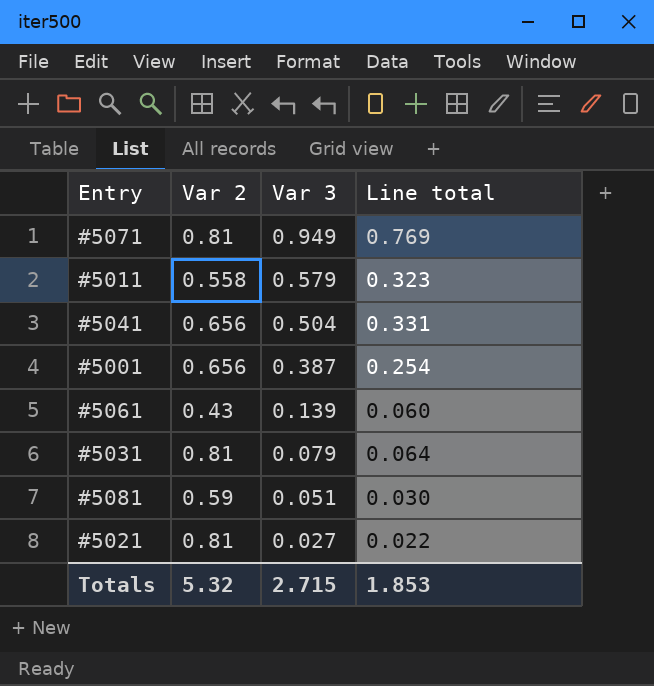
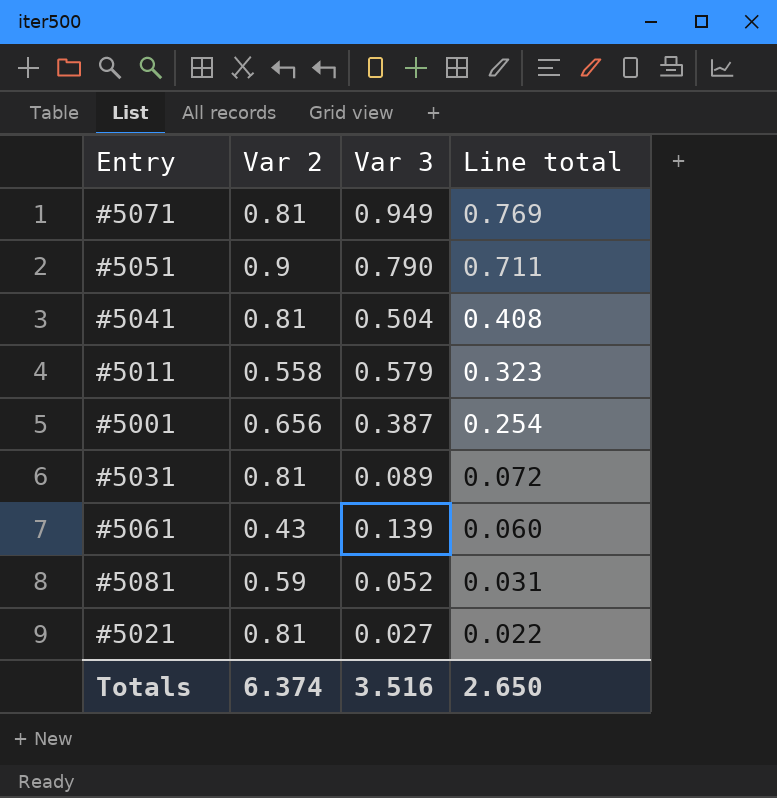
row order: Var 3 descending -> Line total descending
row #5051: none -> 0.9 | 0.790 | 0.711
#5041 | Var 2: 0.656 -> 0.81
#5041 | Line total: 0.331 -> 0.408
#5031 | Var 3: 0.079 -> 0.089
#5031 | Line total: 0.064 -> 0.072
#5081 | Var 3: 0.051 -> 0.052
#5081 | Line total: 0.030 -> 0.031
Totals | Var 2: 5.32 -> 6.374
Totals | Var 3: 2.715 -> 3.516
Totals | Line total: 1.853 -> 2.650

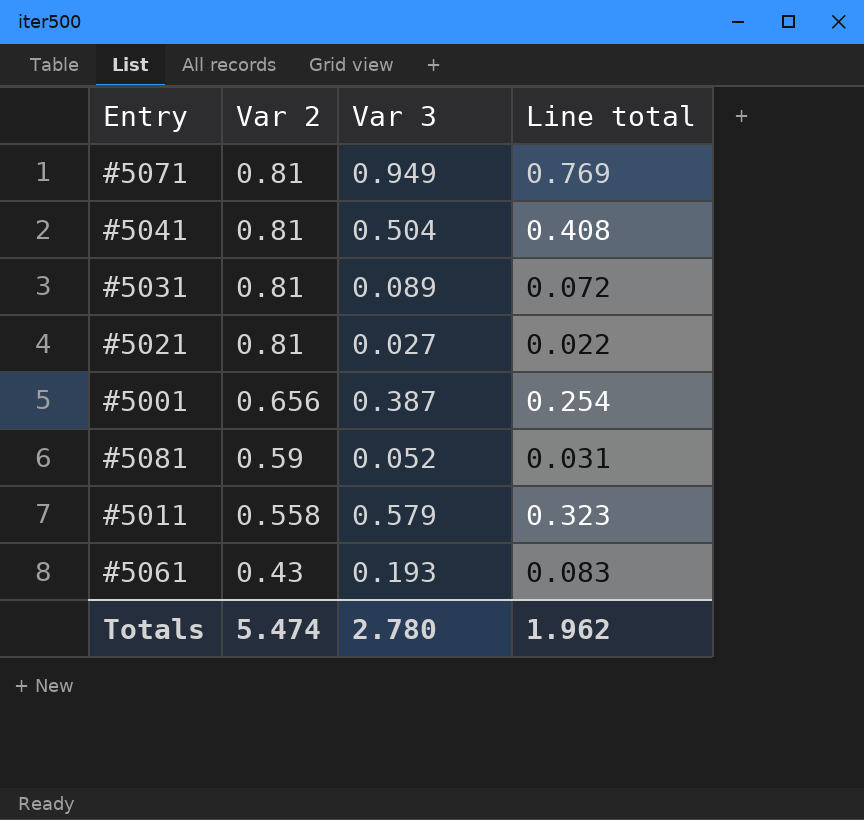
row order: Line total descending -> Var 2 descending
row #5051: 0.9 | 0.790 | 0.711 -> none
#5061 | Var 3: 0.139 -> 0.193
#5061 | Line total: 0.060 -> 0.083
Totals | Var 2: 6.374 -> 5.474
Totals | Var 3: 3.516 -> 2.780
Totals | Line total: 2.650 -> 1.962

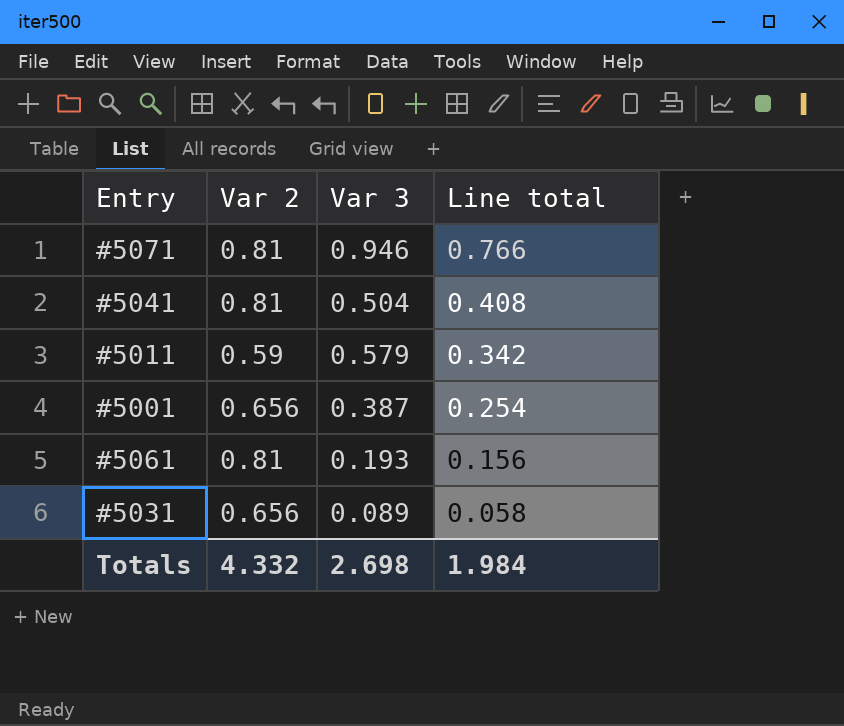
row order: Var 2 descending -> Line total descending
row #5021: 0.81 | 0.027 | 0.022 -> none
row #5081: 0.59 | 0.052 | 0.031 -> none
#5071 | Var 3: 0.949 -> 0.946
#5071 | Line total: 0.769 -> 0.766
#5011 | Var 2: 0.558 -> 0.59
#5011 | Line total: 0.323 -> 0.342
#5061 | Var 2: 0.43 -> 0.81
#5061 | Line total: 0.083 -> 0.156
#5031 | Var 2: 0.81 -> 0.656
#5031 | Line total: 0.072 -> 0.058
Totals | Var 2: 5.474 -> 4.332
Totals | Var 3: 2.780 -> 2.698
Totals | Line total: 1.962 -> 1.984

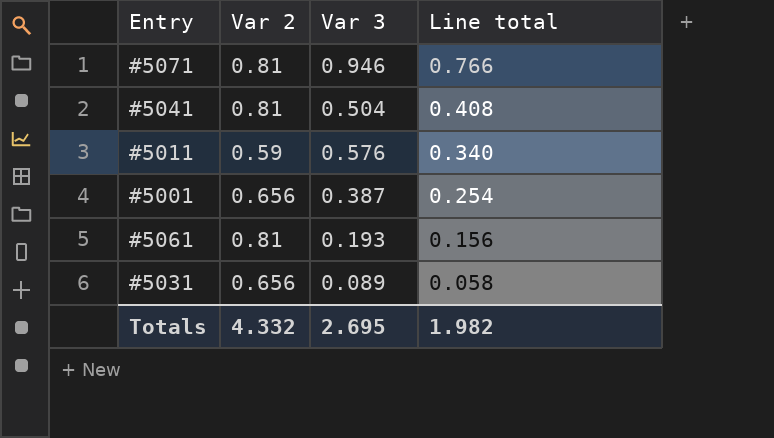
#5011 | Var 3: 0.579 -> 0.576
#5011 | Line total: 0.342 -> 0.340
Totals | Var 3: 2.698 -> 2.695
Totals | Line total: 1.984 -> 1.982

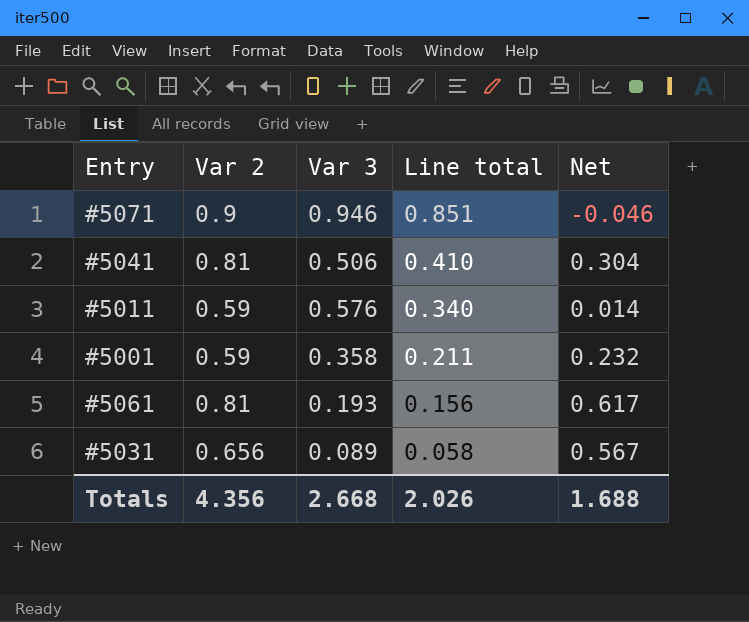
column Net | formula: none -> [Var 2] - [Var 3]
#5071 | Var 2: 0.81 -> 0.9
#5071 | Line total: 0.766 -> 0.851
#5041 | Var 3: 0.504 -> 0.506
#5041 | Line total: 0.408 -> 0.410
#5001 | Var 2: 0.656 -> 0.59
#5001 | Var 3: 0.387 -> 0.358
#5001 | Line total: 0.254 -> 0.211
Totals | Var 2: 4.332 -> 4.356
Totals | Var 3: 2.695 -> 2.668
Totals | Line total: 1.982 -> 2.026

